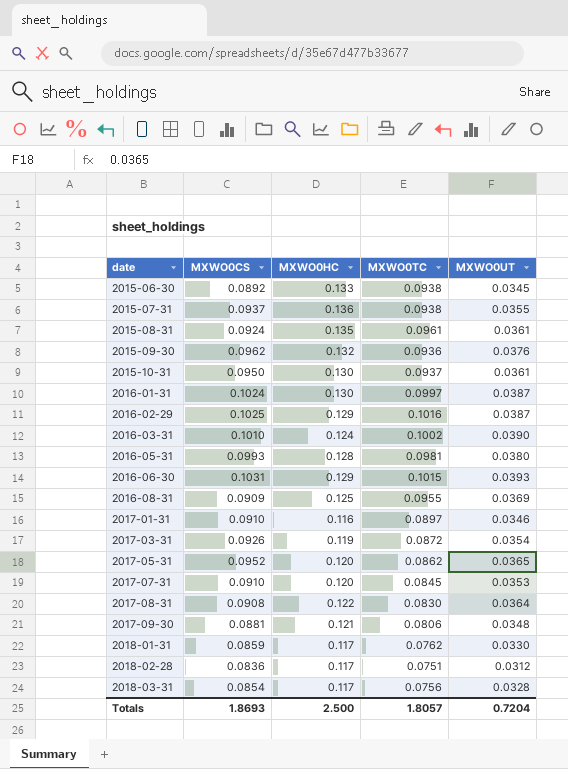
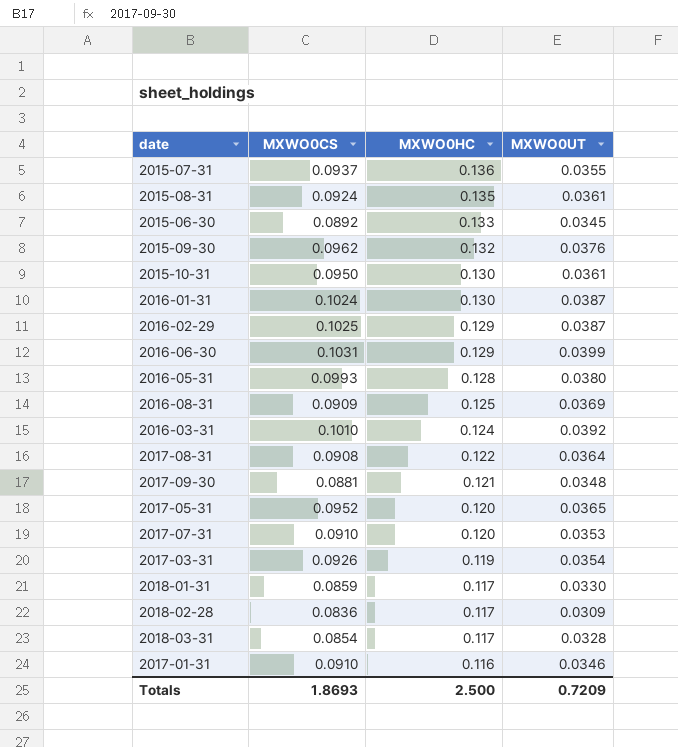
row order: date ascending -> MXWO0HC descending
column MXWO0TC | position: 4 -> none
2016-06-30 | MXWO0UT: 0.0393 -> 0.0399
2016-03-31 | MXWO0UT: 0.0390 -> 0.0392
2018-02-28 | MXWO0UT: 0.0312 -> 0.0309
Totals | MXWO0UT: 0.7204 -> 0.7209

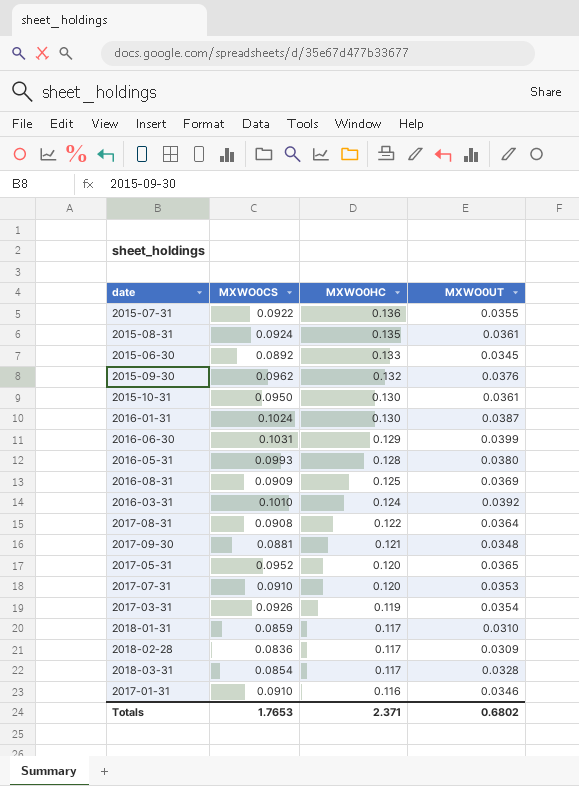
row 2016-02-29: 0.1025 | 0.129 | 0.0387 -> none
2015-07-31 | MXWO0CS: 0.0937 -> 0.0922
2018-01-31 | MXWO0UT: 0.0330 -> 0.0310
Totals | MXWO0CS: 1.8693 -> 1.7653
Totals | MXWO0HC: 2.500 -> 2.371
Totals | MXWO0UT: 0.7209 -> 0.6802

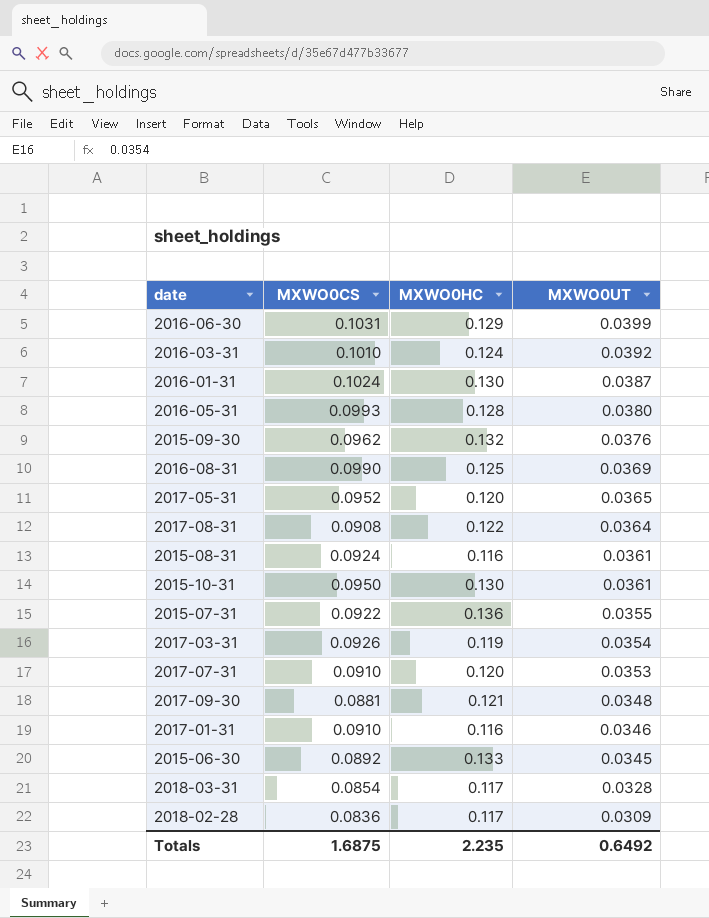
row order: MXWO0HC descending -> MXWO0UT descending
row 2018-01-31: 0.0859 | 0.117 | 0.0310 -> none
2016-08-31 | MXWO0CS: 0.0909 -> 0.0990
2015-08-31 | MXWO0HC: 0.135 -> 0.116
Totals | MXWO0CS: 1.7653 -> 1.6875
Totals | MXWO0HC: 2.371 -> 2.235
Totals | MXWO0UT: 0.6802 -> 0.6492

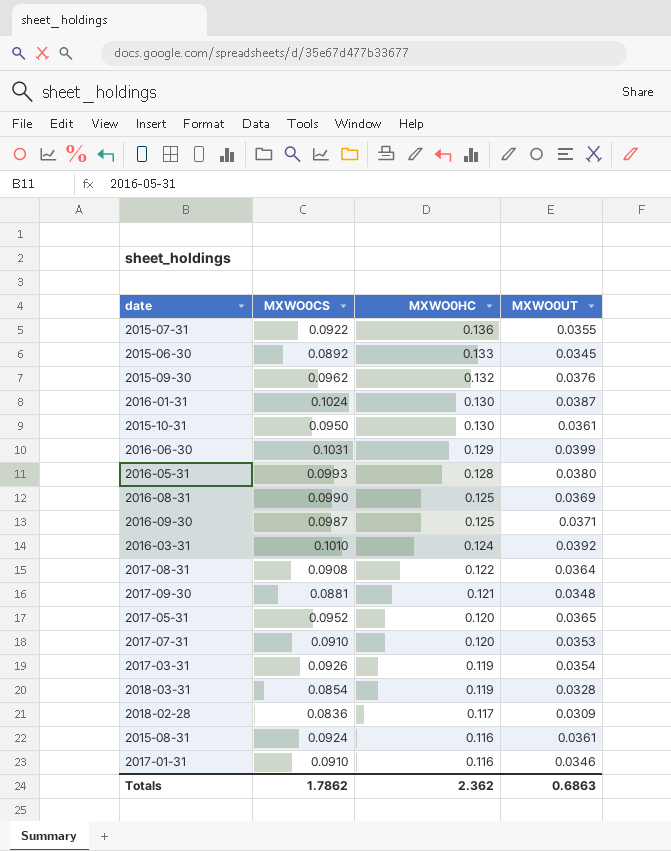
row order: MXWO0UT descending -> MXWO0HC descending
row 2016-09-30: none -> 0.0987 | 0.125 | 0.0371
2018-03-31 | MXWO0HC: 0.117 -> 0.119
Totals | MXWO0CS: 1.6875 -> 1.7862
Totals | MXWO0HC: 2.235 -> 2.362
Totals | MXWO0UT: 0.6492 -> 0.6863

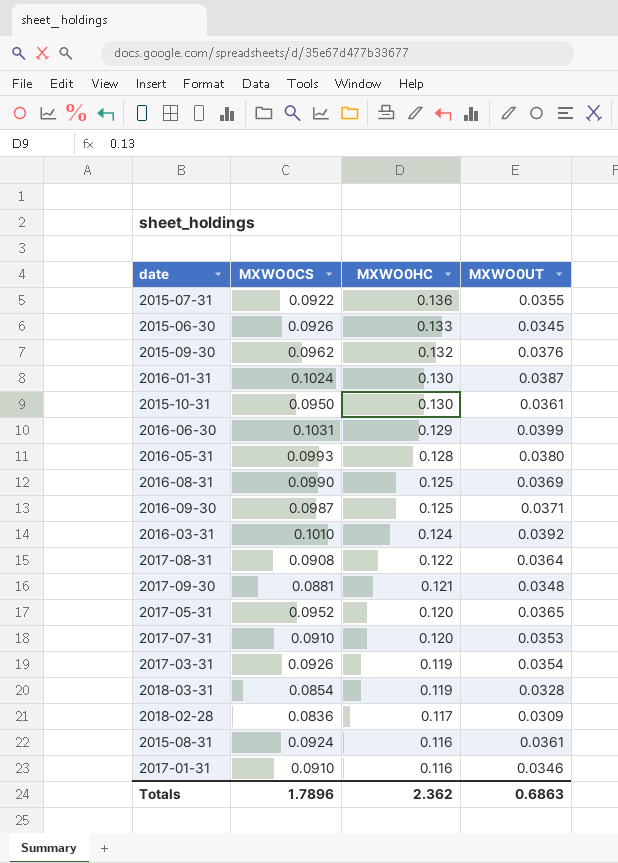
2015-06-30 | MXWO0CS: 0.0892 -> 0.0926
Totals | MXWO0CS: 1.7862 -> 1.7896

